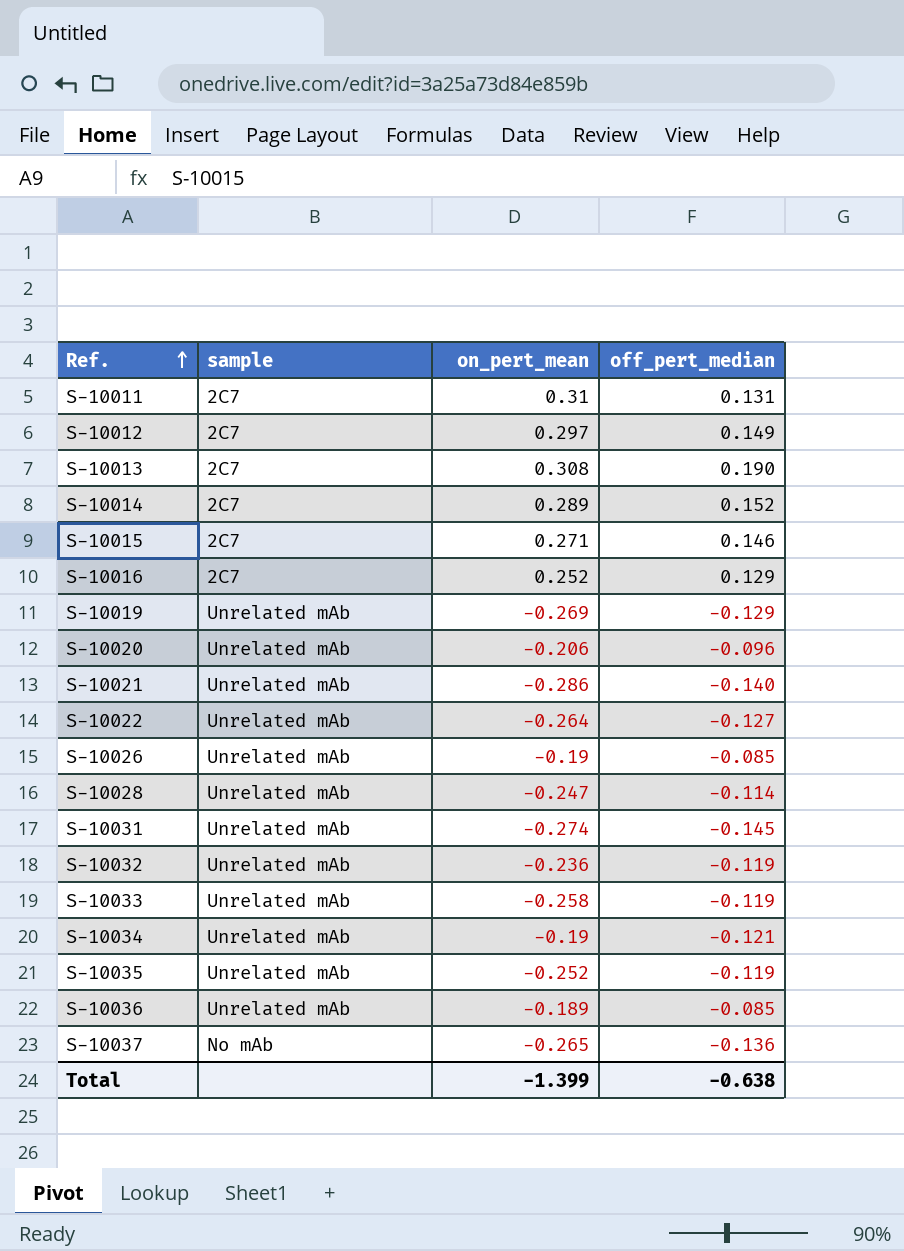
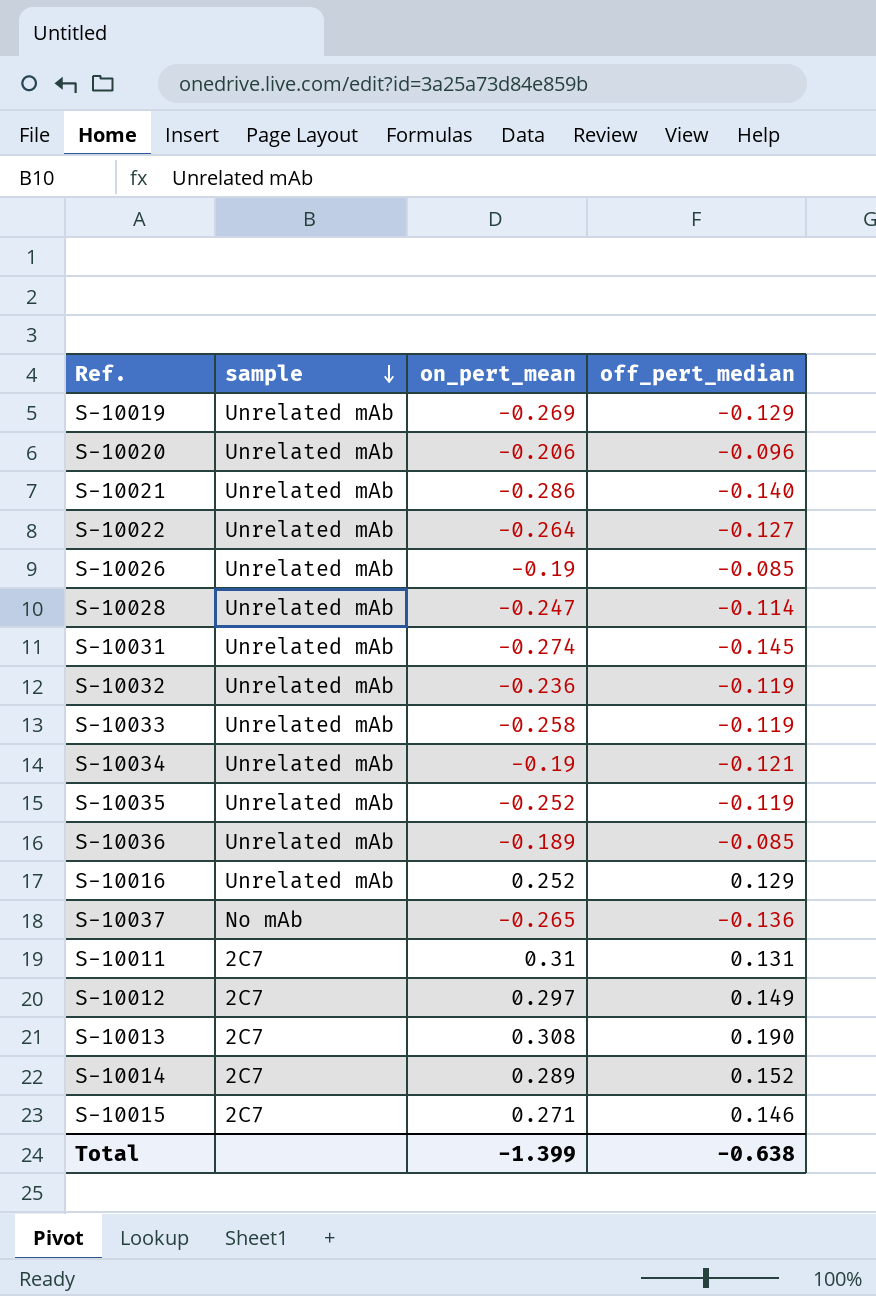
row order: Ref. ascending -> sample descending
S-10016 | sample: 2C7 -> Unrelated mAb

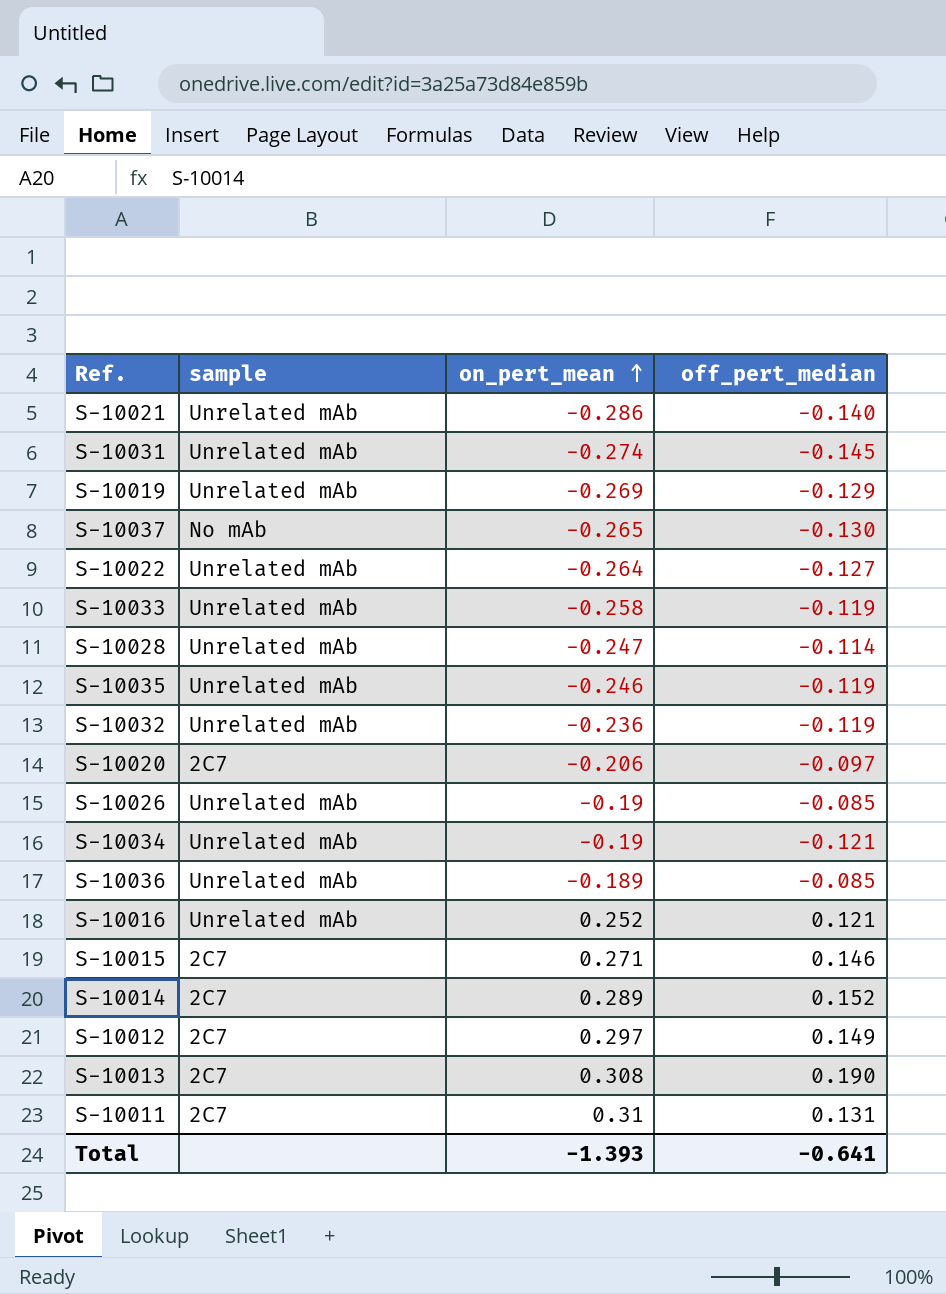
row order: sample descending -> on_pert_mean ascending
S-10037 | off_pert_median: -0.136 -> -0.130
S-10035 | on_pert_mean: -0.252 -> -0.246
S-10020 | sample: Unrelated mAb -> 2C7
S-10020 | off_pert_median: -0.096 -> -0.097
S-10016 | off_pert_median: 0.129 -> 0.121
Total | on_pert_mean: -1.399 -> -1.393
Total | off_pert_median: -0.638 -> -0.641

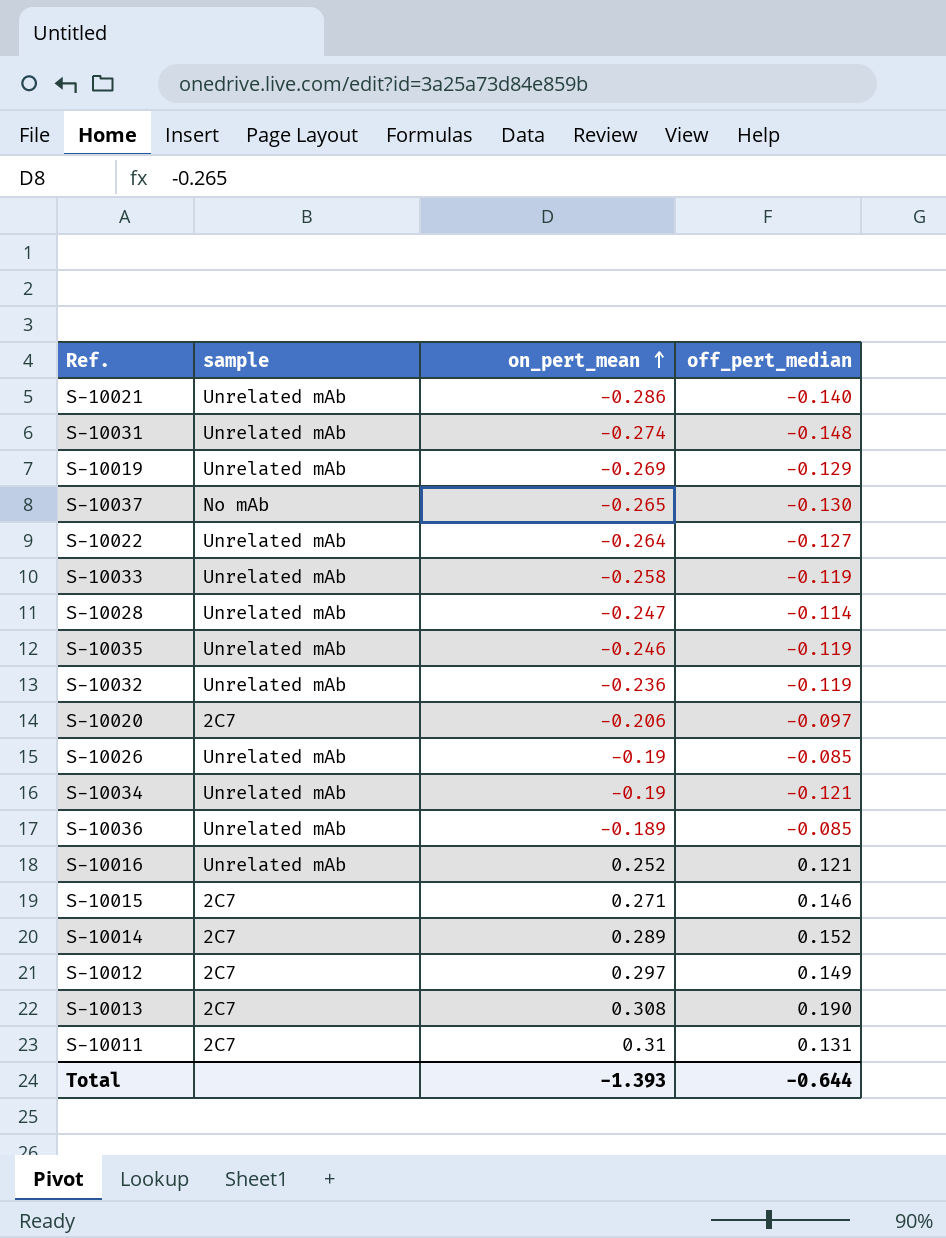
S-10031 | off_pert_median: -0.145 -> -0.148
Total | off_pert_median: -0.641 -> -0.644

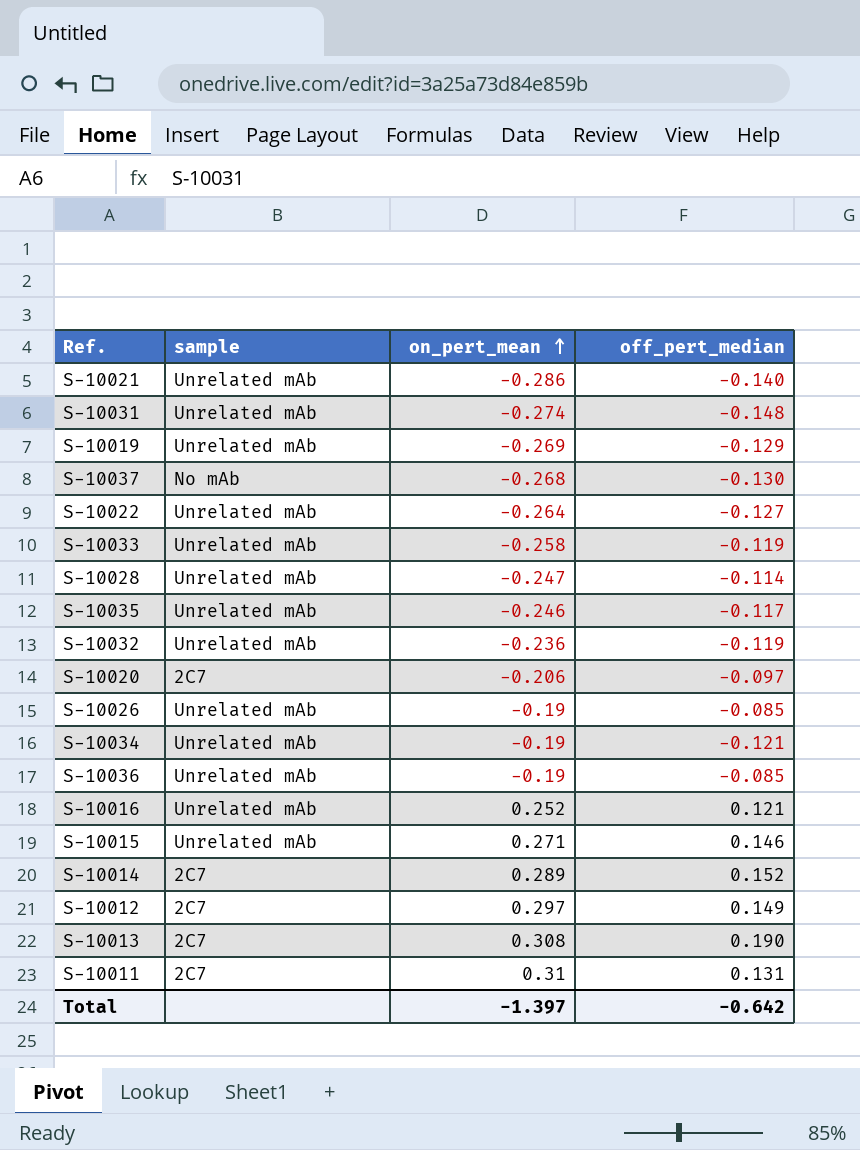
S-10037 | on_pert_mean: -0.265 -> -0.268
S-10035 | off_pert_median: -0.119 -> -0.117
S-10036 | on_pert_mean: -0.189 -> -0.19
S-10015 | sample: 2C7 -> Unrelated mAb
Total | on_pert_mean: -1.393 -> -1.397
Total | off_pert_median: -0.644 -> -0.642

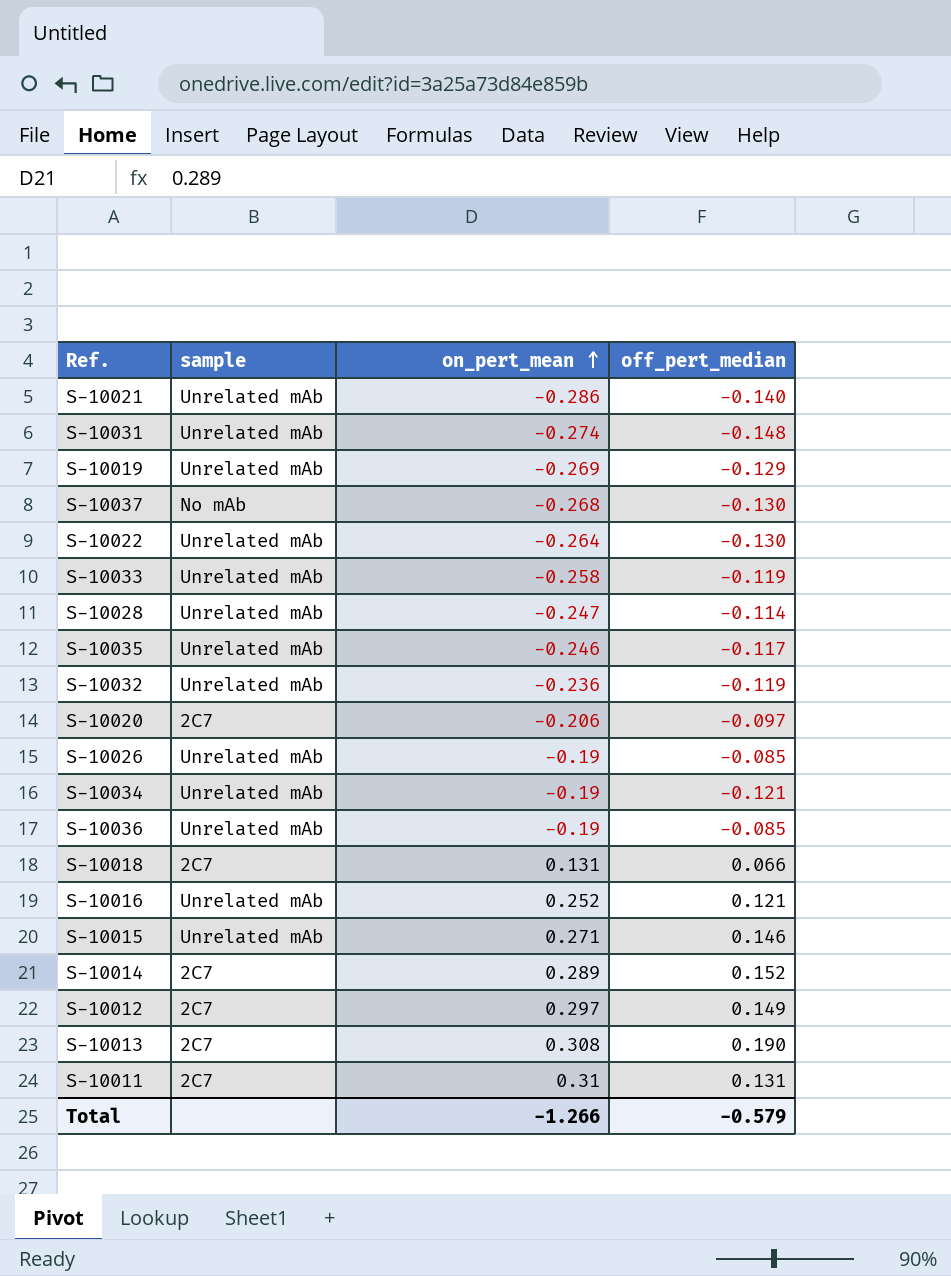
S-10022 | off_pert_median: -0.127 -> -0.130
row S-10018: none -> 2C7 | 0.131 | 0.066
Total | on_pert_mean: -1.397 -> -1.266
Total | off_pert_median: -0.642 -> -0.579

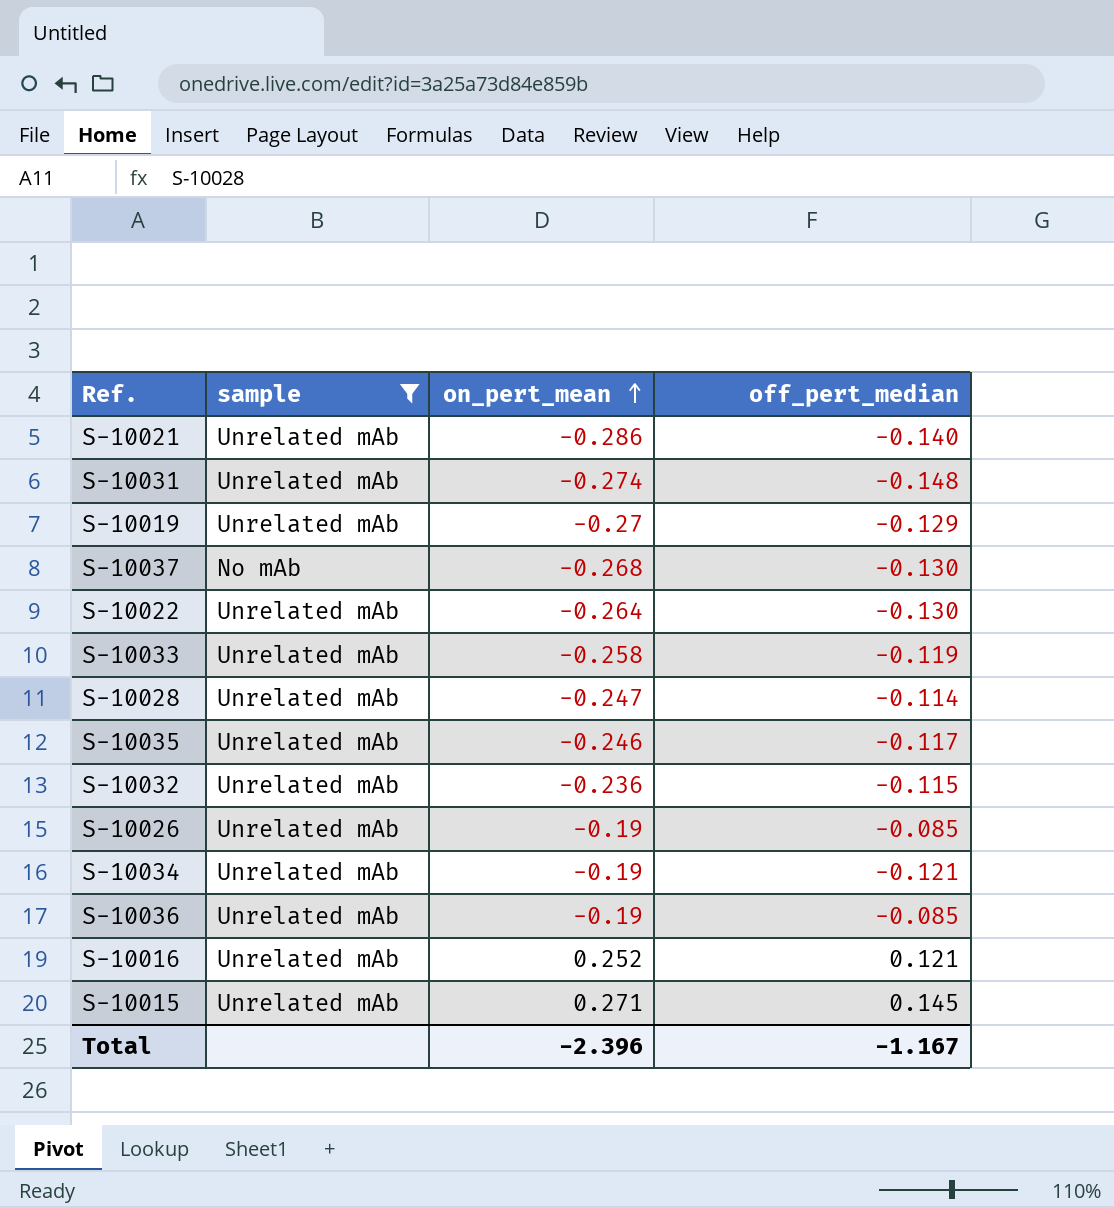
filter: none -> sample != 2C7
S-10019 | on_pert_mean: -0.269 -> -0.27
S-10032 | off_pert_median: -0.119 -> -0.115
S-10015 | off_pert_median: 0.146 -> 0.145
Total | on_pert_mean: -1.266 -> -2.396
Total | off_pert_median: -0.579 -> -1.167

